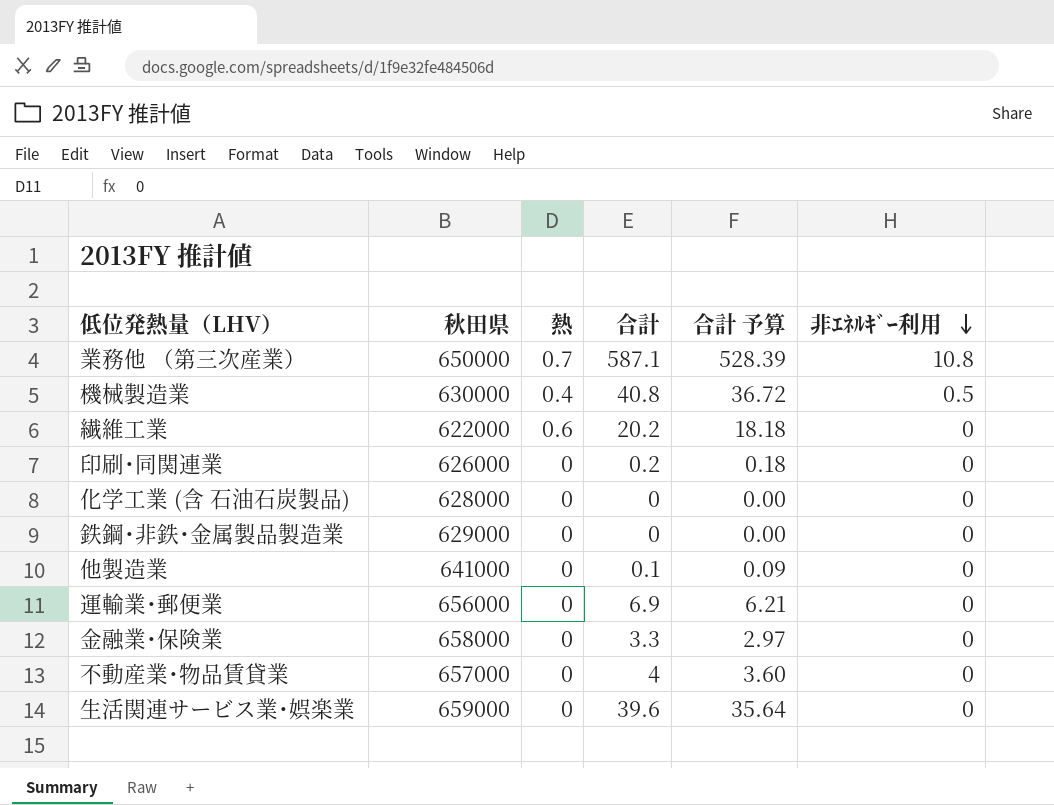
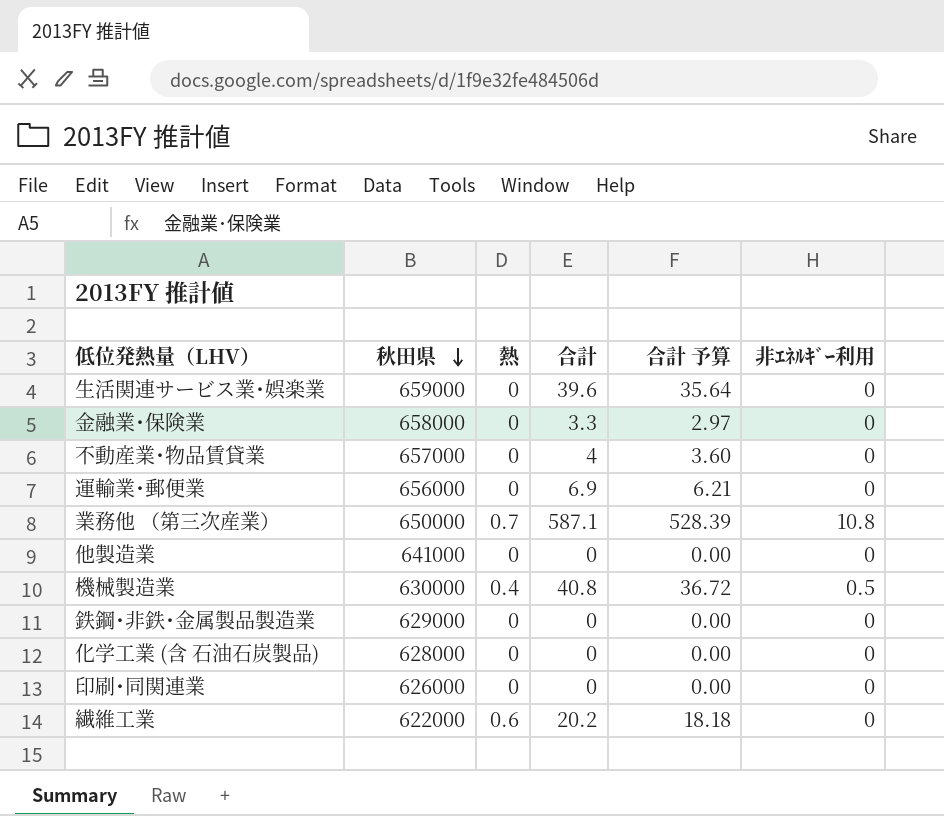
row order: 非ｴﾈﾙｷﾞｰ利用 descending -> 秋田県 descending
他製造業 | 合計: 0.1 -> 0
他製造業 | 合計 予算: 0.09 -> 0.00
印刷･同関連業 | 合計: 0.2 -> 0
印刷･同関連業 | 合計 予算: 0.18 -> 0.00

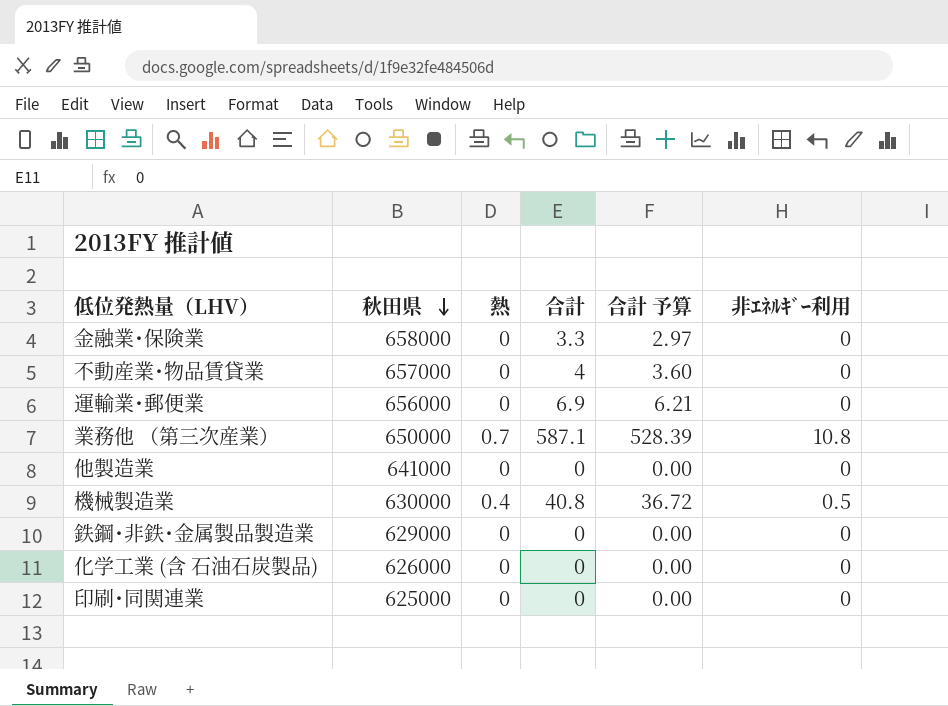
row 生活関連サービス業･娯楽業: 659000 | 0 | 39.6 | 35.64 | 0 -> none
row 繊維工業: 622000 | 0.6 | 20.2 | 18.18 | 0 -> none
化学工業 (含 石油石炭製品) | 秋田県: 628000 -> 626000
印刷･同関連業 | 秋田県: 626000 -> 625000

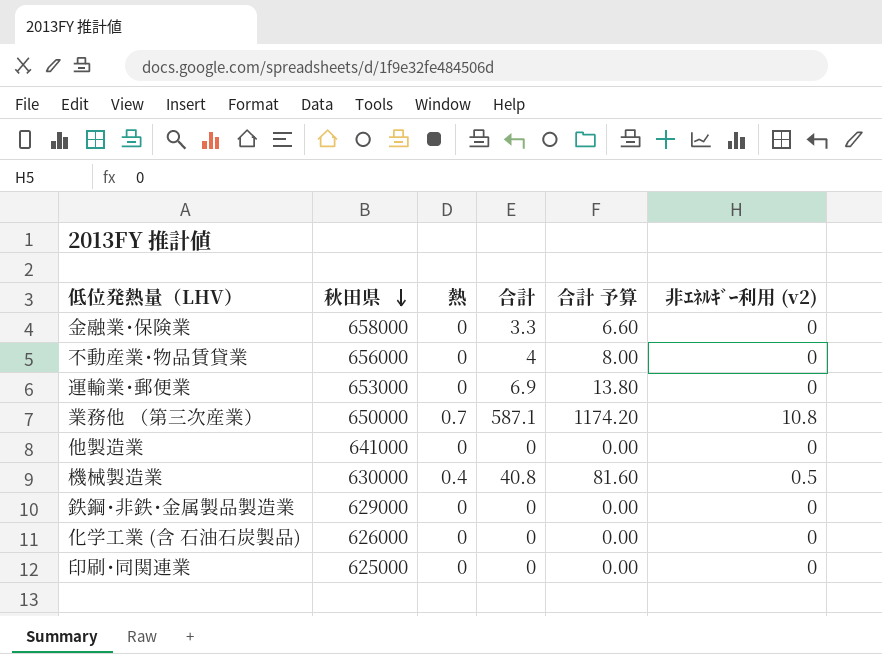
column 合計 予算 | formula: [合計] * 0.9 -> [合計] * 2
column name: 非ｴﾈﾙｷﾞｰ利用 -> 非ｴﾈﾙｷﾞｰ利用 (v2)
不動産業･物品賃貸業 | 秋田県: 657000 -> 656000
運輸業･郵便業 | 秋田県: 656000 -> 653000

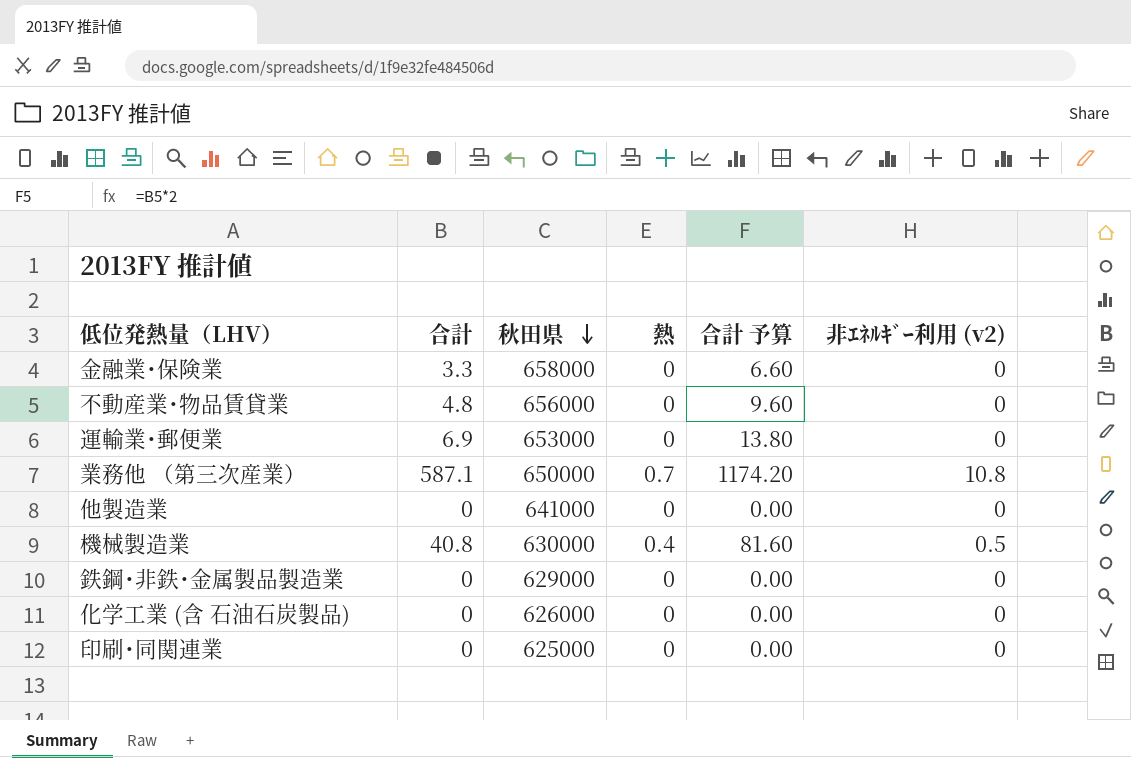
column 合計 | position: 4 -> 2
不動産業･物品賃貸業 | 合計: 4 -> 4.8
不動産業･物品賃貸業 | 合計 予算: 8.00 -> 9.60

